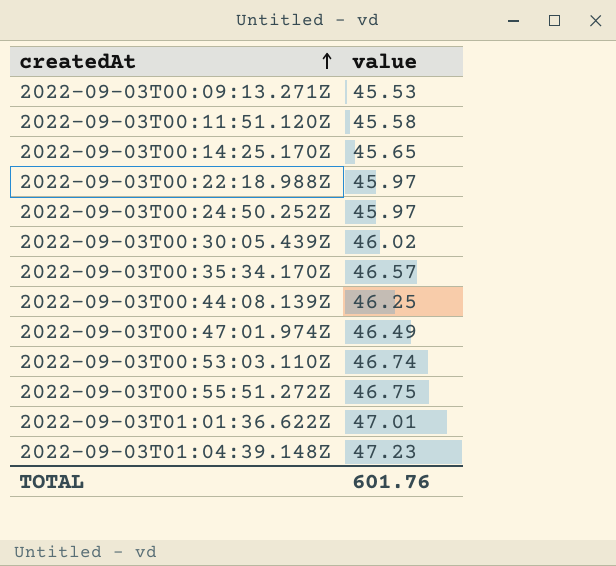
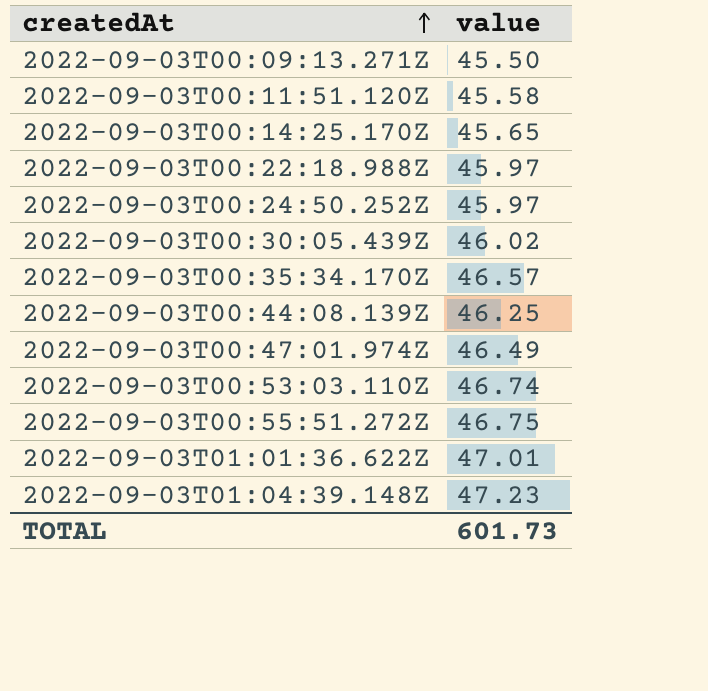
2022-09-03T00:09:13.271Z | value: 45.53 -> 45.50
TOTAL | value: 601.76 -> 601.73

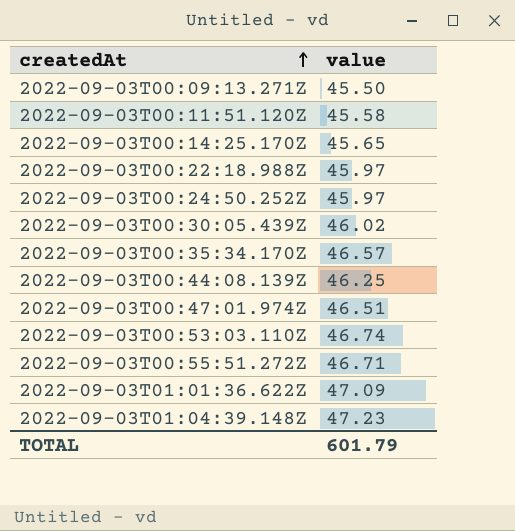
2022-09-03T00:47:01.974Z | value: 46.49 -> 46.51
2022-09-03T00:55:51.272Z | value: 46.75 -> 46.71
2022-09-03T01:01:36.622Z | value: 47.01 -> 47.09
TOTAL | value: 601.73 -> 601.79

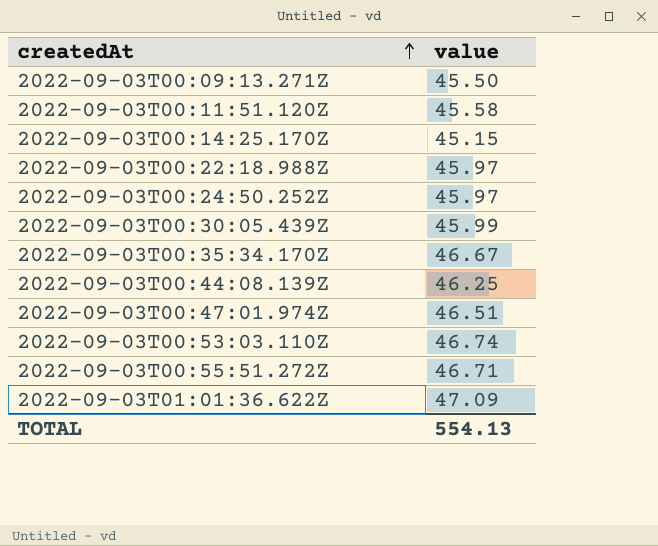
row 2022-09-03T01:04:39.148Z: 47.23 -> none
2022-09-03T00:14:25.170Z | value: 45.65 -> 45.15
2022-09-03T00:30:05.439Z | value: 46.02 -> 45.99
2022-09-03T00:35:34.170Z | value: 46.57 -> 46.67
TOTAL | value: 601.79 -> 554.13

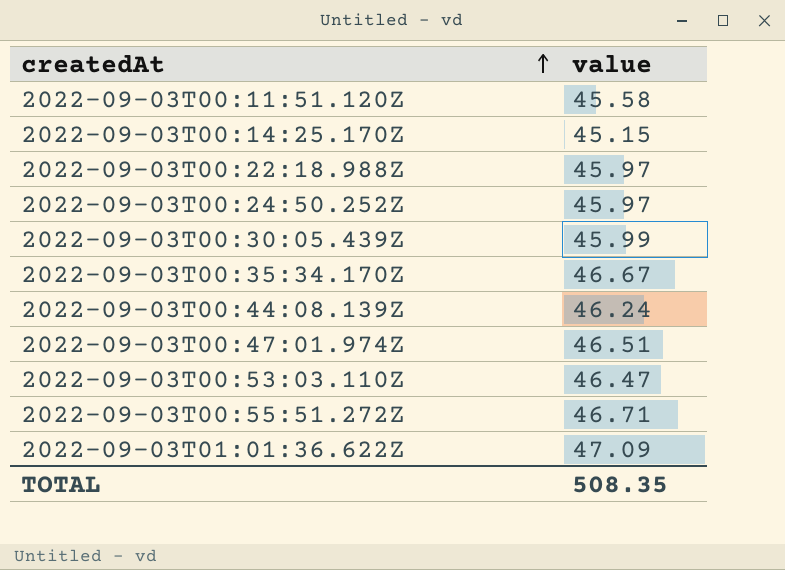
row 2022-09-03T00:09:13.271Z: 45.50 -> none
2022-09-03T00:44:08.139Z | value: 46.25 -> 46.24
2022-09-03T00:53:03.110Z | value: 46.74 -> 46.47
TOTAL | value: 554.13 -> 508.35

